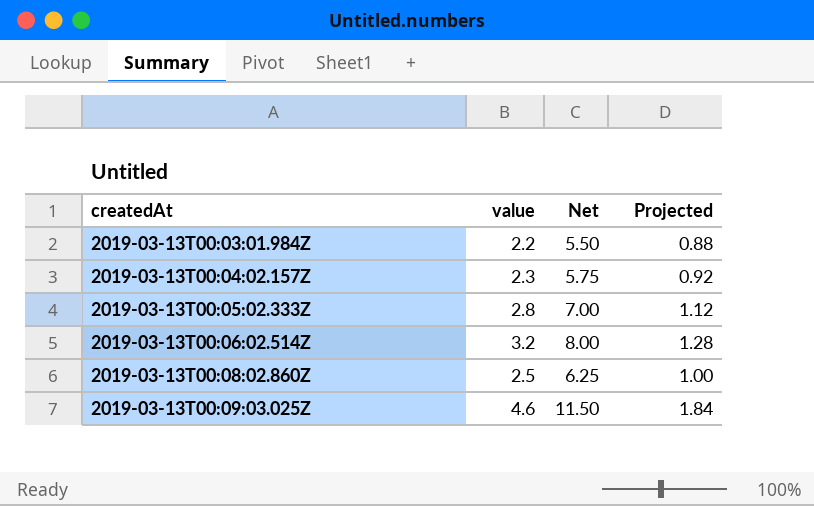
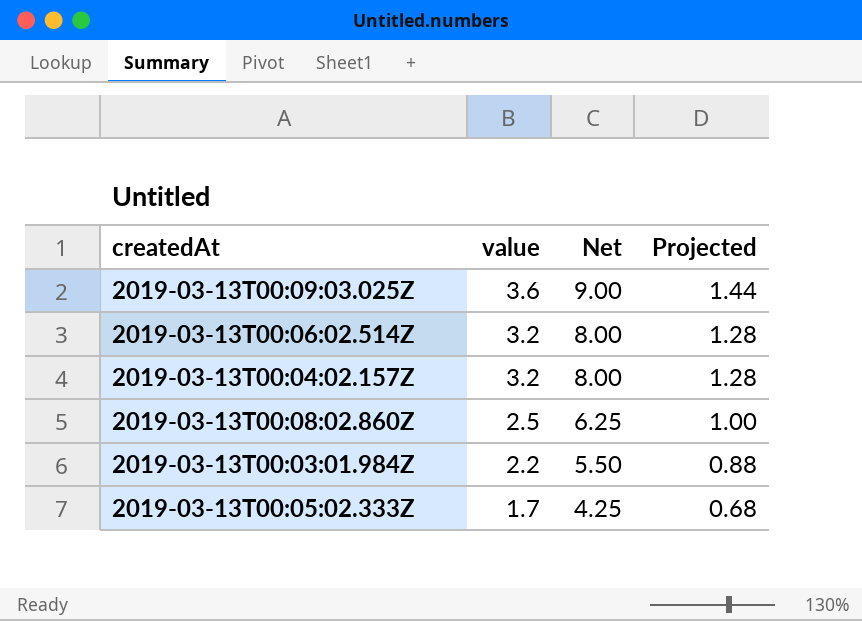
row order: createdAt ascending -> value descending
2019-03-13T00:09:03.025Z | value: 4.6 -> 3.6
2019-03-13T00:09:03.025Z | Net: 11.50 -> 9.00
2019-03-13T00:09:03.025Z | Projected: 1.84 -> 1.44
2019-03-13T00:04:02.157Z | value: 2.3 -> 3.2
2019-03-13T00:04:02.157Z | Net: 5.75 -> 8.00
2019-03-13T00:04:02.157Z | Projected: 0.92 -> 1.28
2019-03-13T00:05:02.333Z | value: 2.8 -> 1.7
2019-03-13T00:05:02.333Z | Net: 7.00 -> 4.25
2019-03-13T00:05:02.333Z | Projected: 1.12 -> 0.68

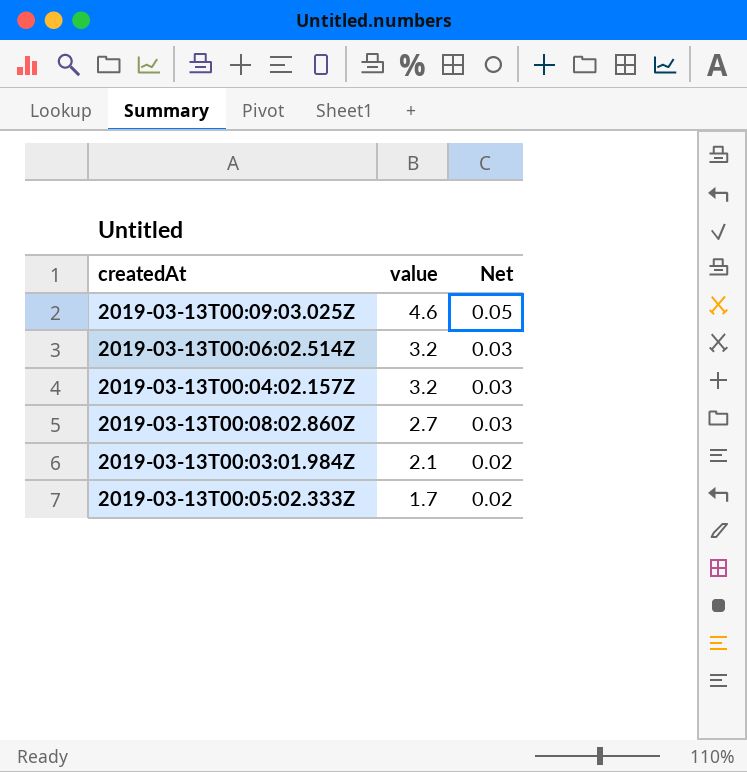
column Projected | formula: [value] * 0.4 -> none
column Net | formula: [value] * 2.5 -> [value] * 0.01
2019-03-13T00:09:03.025Z | value: 3.6 -> 4.6
2019-03-13T00:08:02.860Z | value: 2.5 -> 2.7
2019-03-13T00:03:01.984Z | value: 2.2 -> 2.1

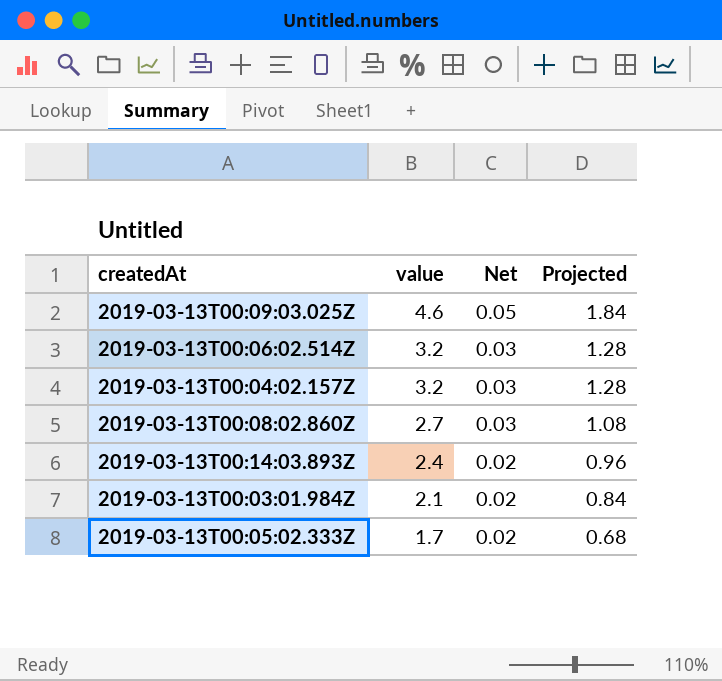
column Projected | formula: none -> [value] * 0.4
row 2019-03-13T00:14:03.893Z: none -> 2.4 | 0.02 | 0.96

